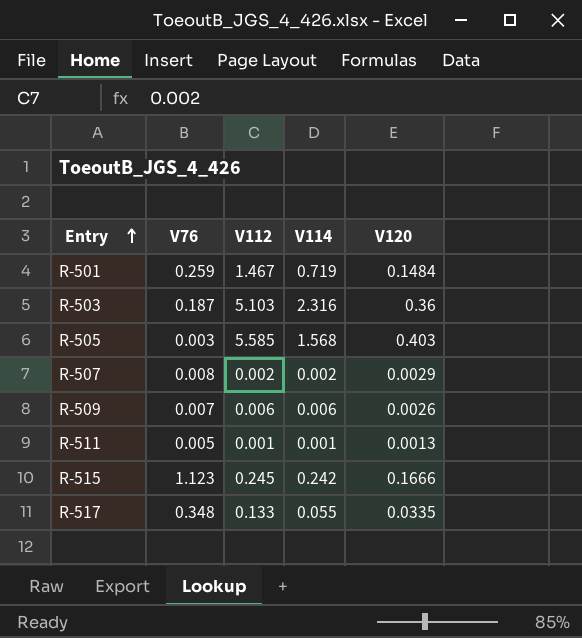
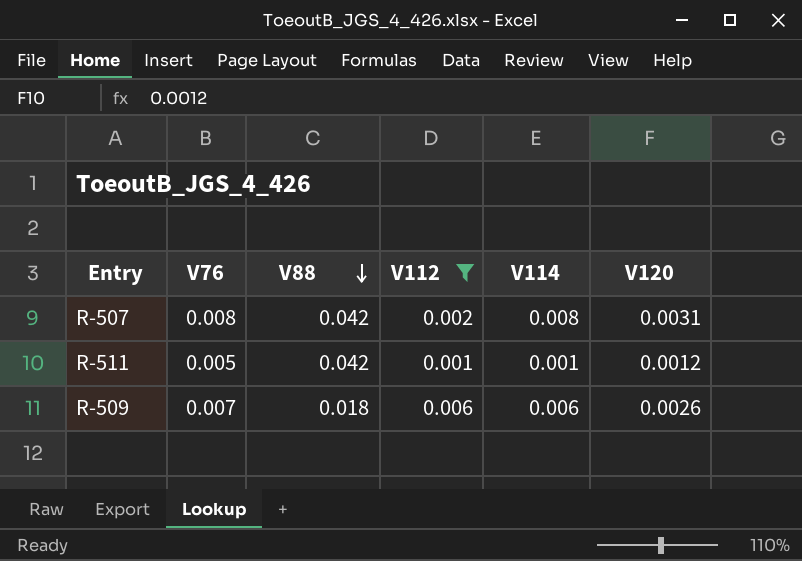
filter: none -> V112 <= 0.006
row order: Entry ascending -> V88 descending
column V88 | position: none -> 3
R-507 | V114: 0.002 -> 0.008
R-507 | V120: 0.0029 -> 0.0031
R-511 | V120: 0.0013 -> 0.0012

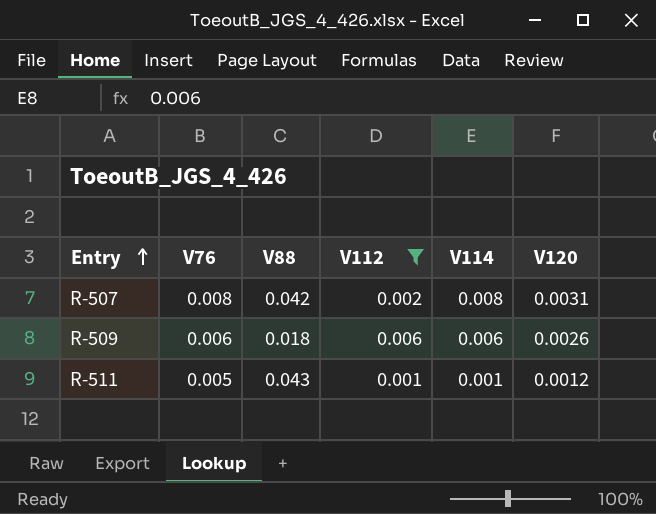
row order: V88 descending -> Entry ascending
R-509 | V76: 0.007 -> 0.006
R-511 | V88: 0.042 -> 0.043

